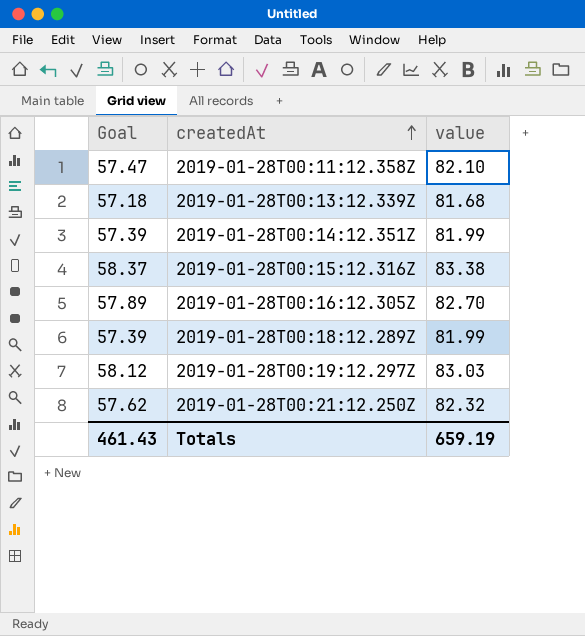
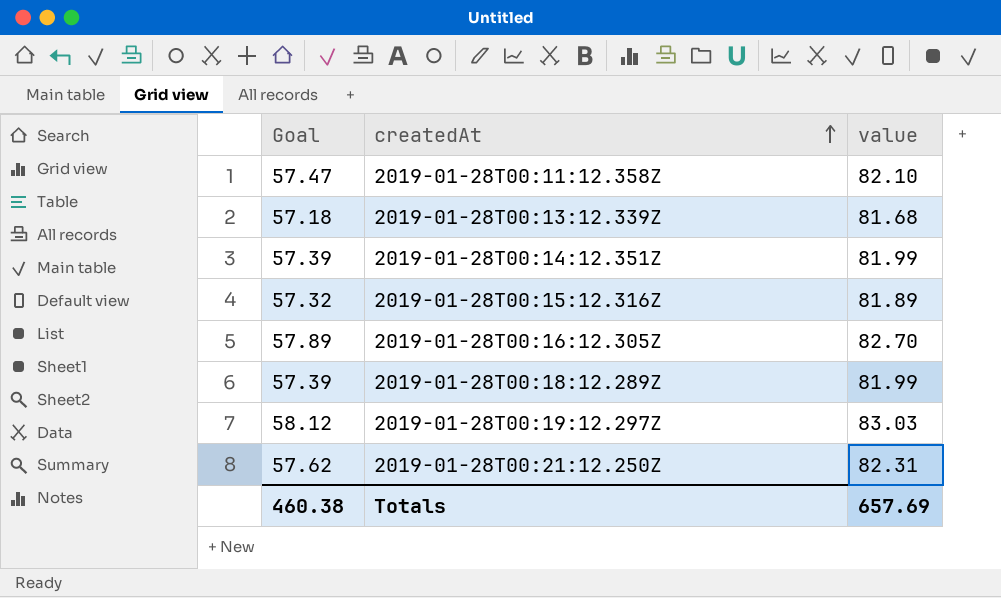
2019-01-28T00:15:12.316Z | Goal: 58.37 -> 57.32
2019-01-28T00:15:12.316Z | value: 83.38 -> 81.89
2019-01-28T00:21:12.250Z | value: 82.32 -> 82.31
Totals | Goal: 461.43 -> 460.38
Totals | value: 659.19 -> 657.69

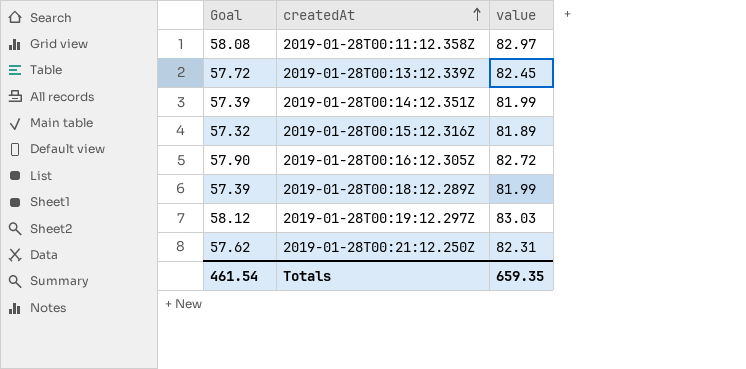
2019-01-28T00:11:12.358Z | Goal: 57.47 -> 58.08
2019-01-28T00:11:12.358Z | value: 82.10 -> 82.97
2019-01-28T00:13:12.339Z | Goal: 57.18 -> 57.72
2019-01-28T00:13:12.339Z | value: 81.68 -> 82.45
2019-01-28T00:16:12.305Z | Goal: 57.89 -> 57.90
2019-01-28T00:16:12.305Z | value: 82.70 -> 82.72
Totals | Goal: 460.38 -> 461.54
Totals | value: 657.69 -> 659.35

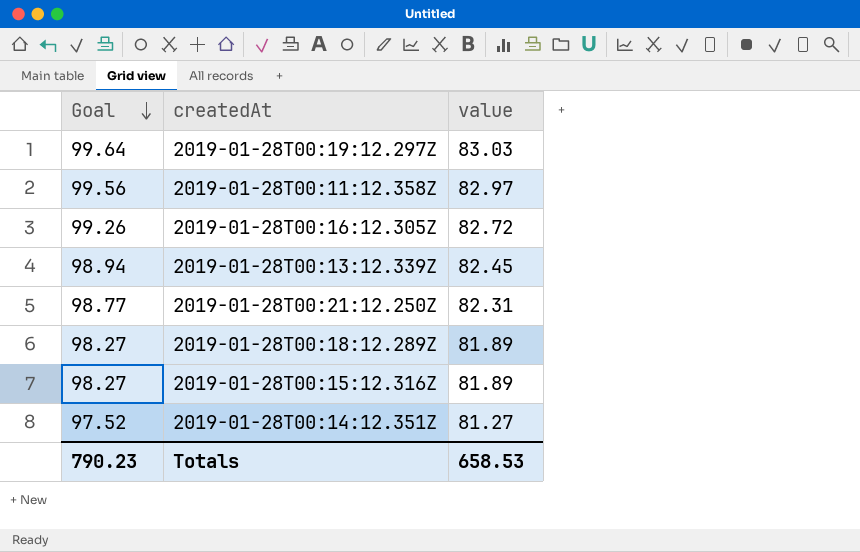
row order: createdAt ascending -> Goal descending
column Goal | formula: [value] * 0.7 -> [value] * 1.2
2019-01-28T00:18:12.289Z | value: 81.99 -> 81.89
2019-01-28T00:14:12.351Z | value: 81.99 -> 81.27
Totals | Goal: 461.54 -> 790.23
Totals | value: 659.35 -> 658.53

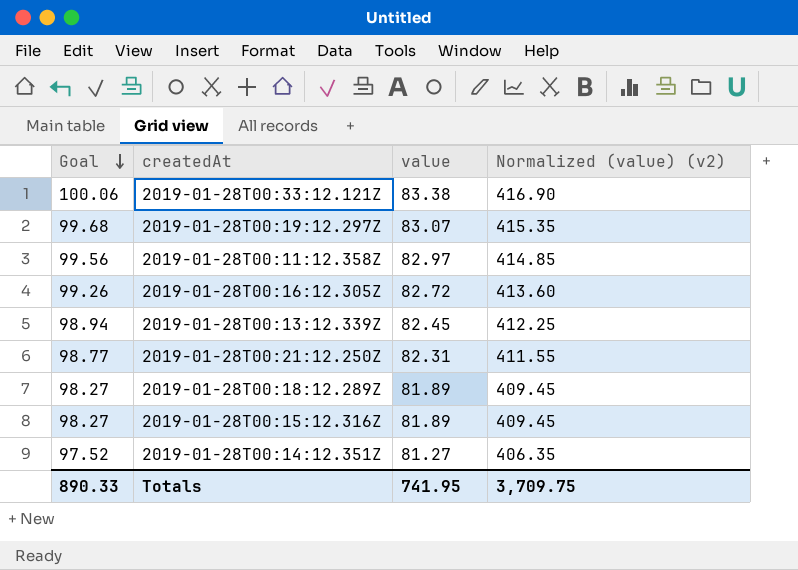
column Normalized (value) (v2) | formula: none -> [value] * 5
row 2019-01-28T00:33:12.121Z: none -> 100.06 | 83.38 | 416.90
2019-01-28T00:19:12.297Z | Goal: 99.64 -> 99.68
2019-01-28T00:19:12.297Z | value: 83.03 -> 83.07
Totals | Goal: 790.23 -> 890.33
Totals | value: 658.53 -> 741.95

